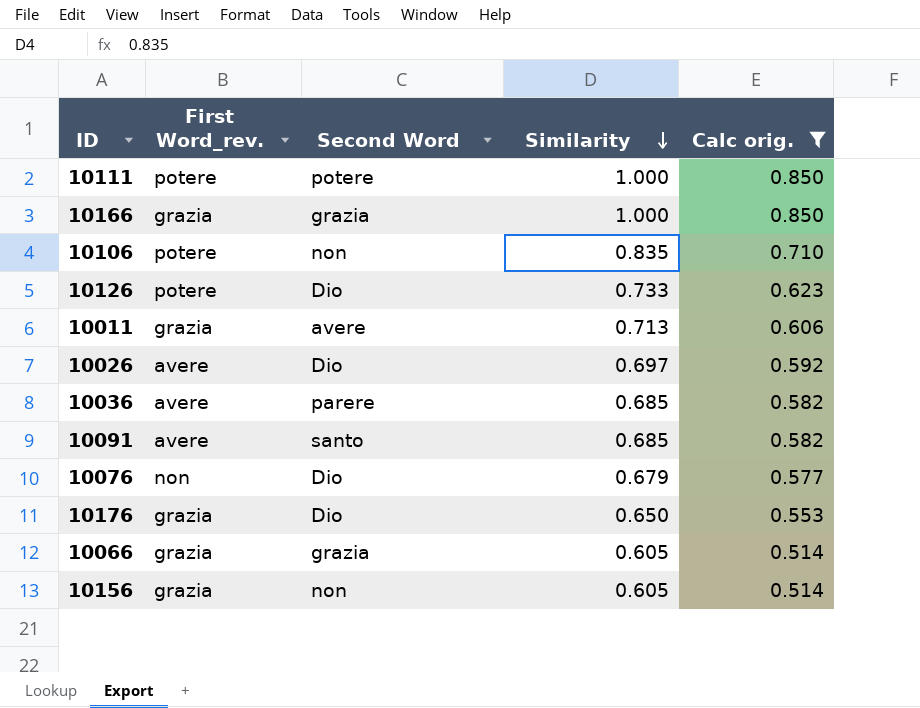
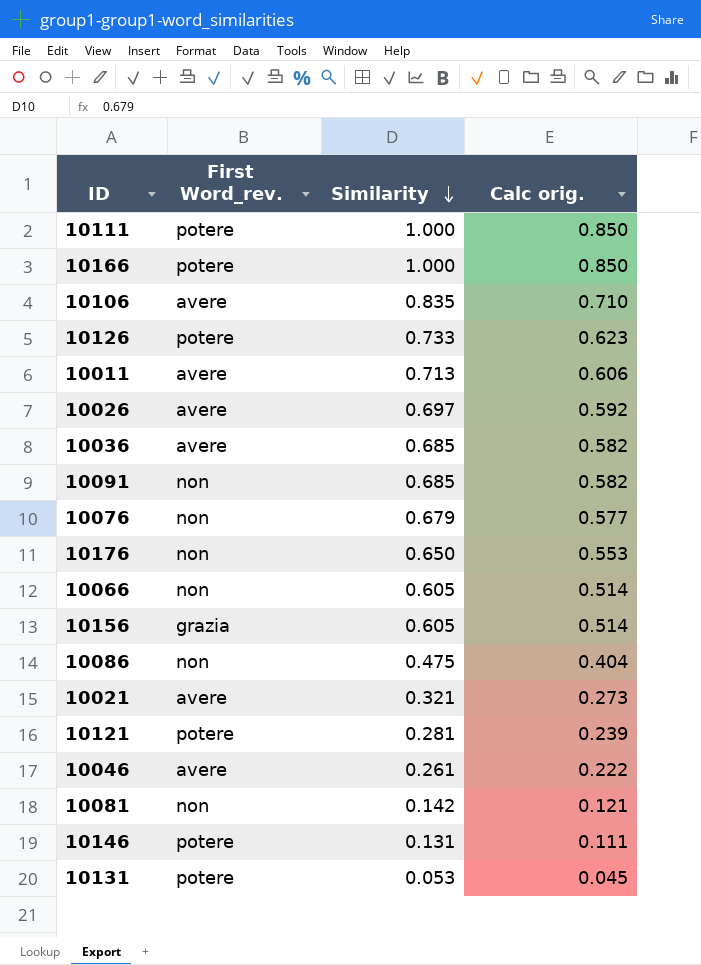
filter: Calc orig. >= 0.514 -> none
column Second Word | position: 3 -> none
10166 | First Word_rev.: grazia -> potere
10106 | First Word_rev.: potere -> avere
10011 | First Word_rev.: grazia -> avere
10091 | First Word_rev.: avere -> non
10176 | First Word_rev.: grazia -> non
10066 | First Word_rev.: grazia -> non

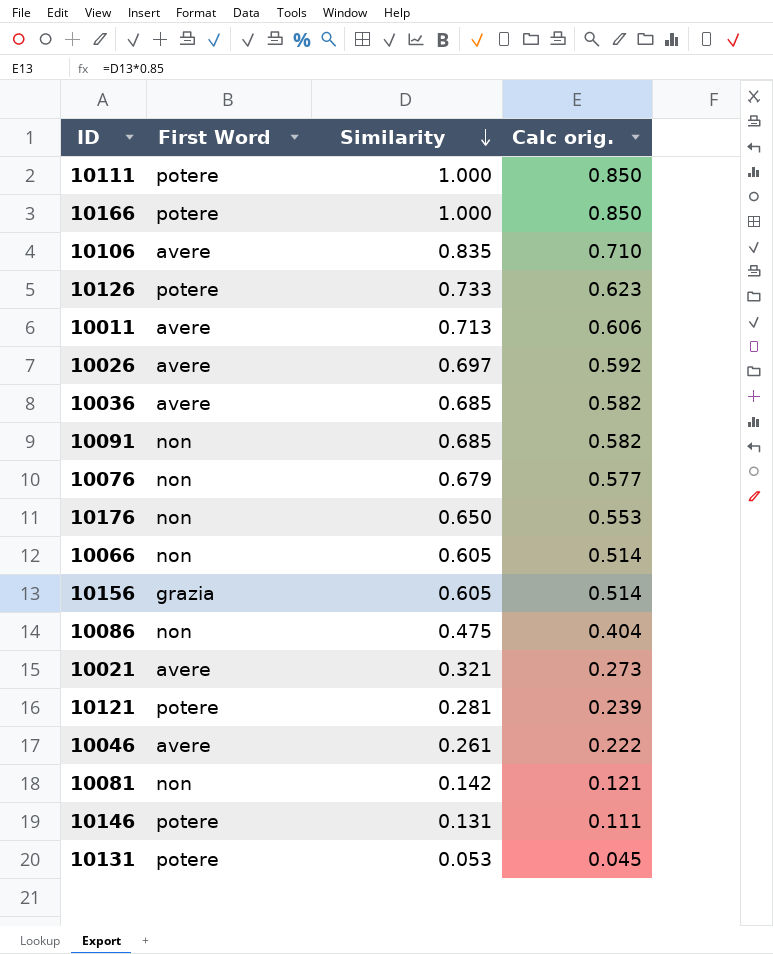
column name: First Word_rev. -> First Word

